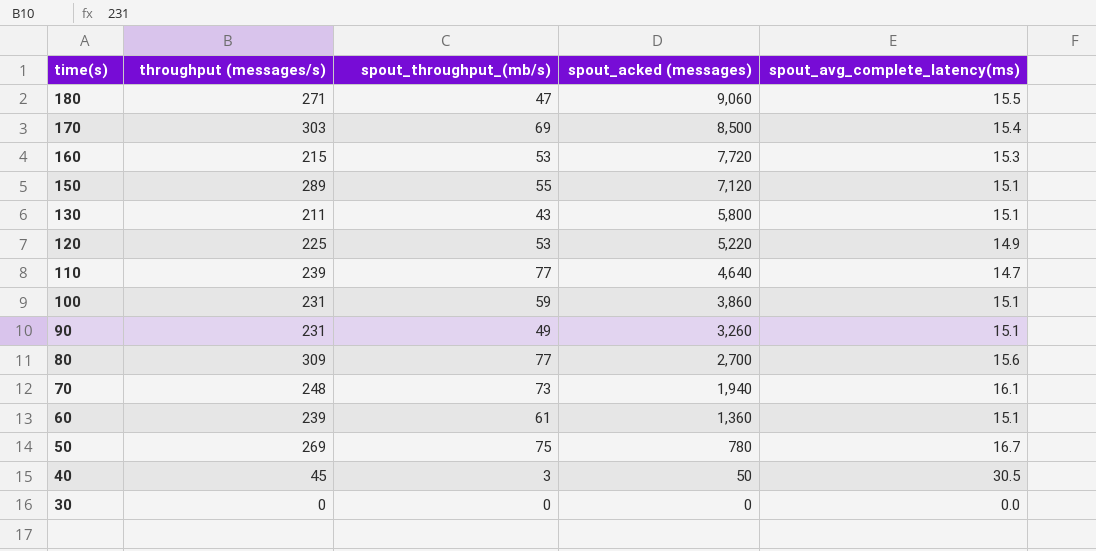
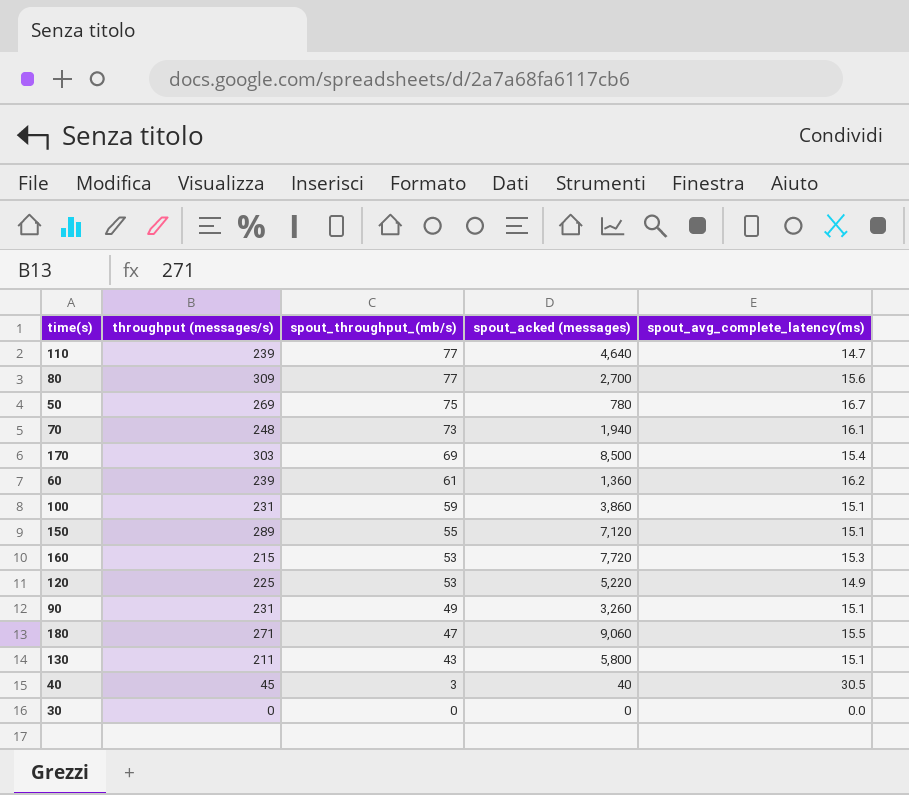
row order: time(s) descending -> spout_throughput_(mb/s) descending
60 | spout_avg_complete_latency(ms): 15.1 -> 16.2
40 | spout_acked (messages): 50 -> 40

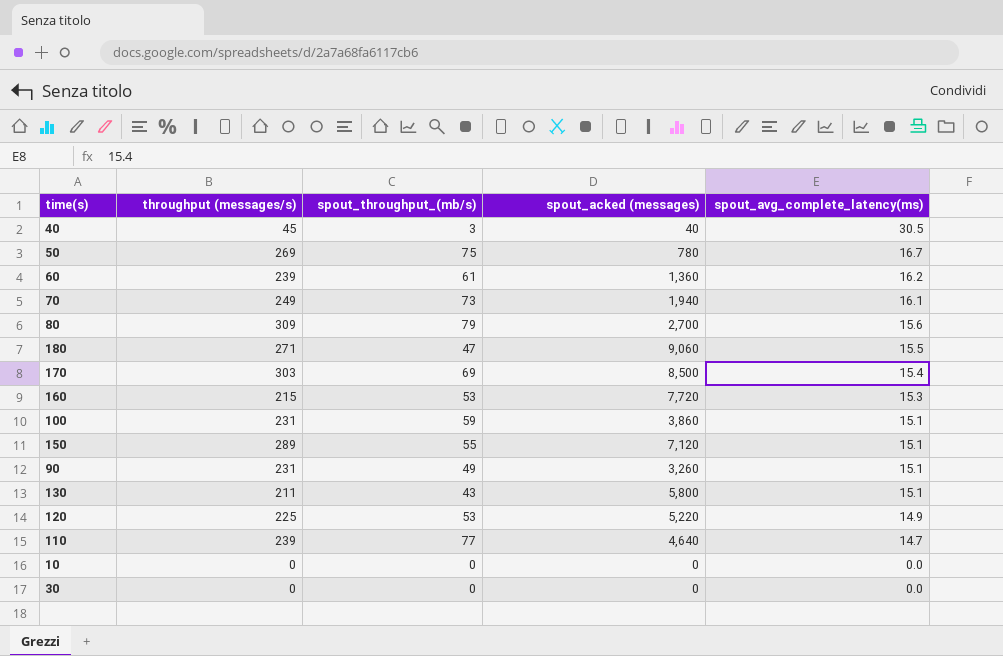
row order: spout_throughput_(mb/s) descending -> spout_avg_complete_latency(ms) descending
70 | throughput (messages/s): 248 -> 249
80 | spout_throughput_(mb/s): 77 -> 79
row 10: none -> 0 | 0 | 0 | 0.0

